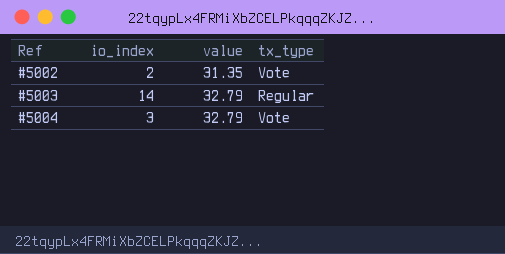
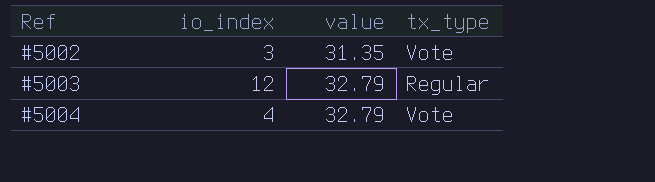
#5002 | io_index: 2 -> 3
#5003 | io_index: 14 -> 12
#5004 | io_index: 3 -> 4

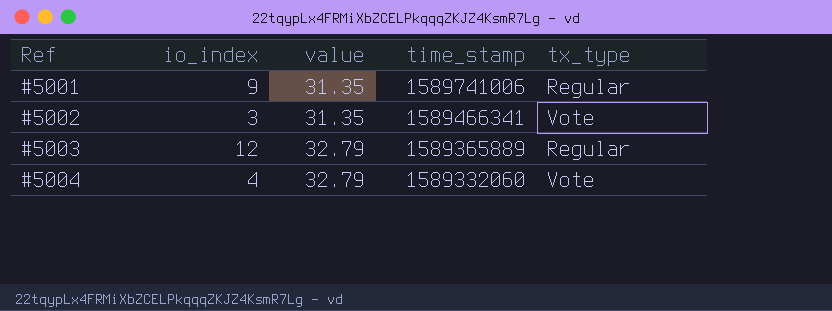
column time_stamp | position: none -> 4
row #5001: none -> 9 | 31.35 | 1589741006 | Regular

